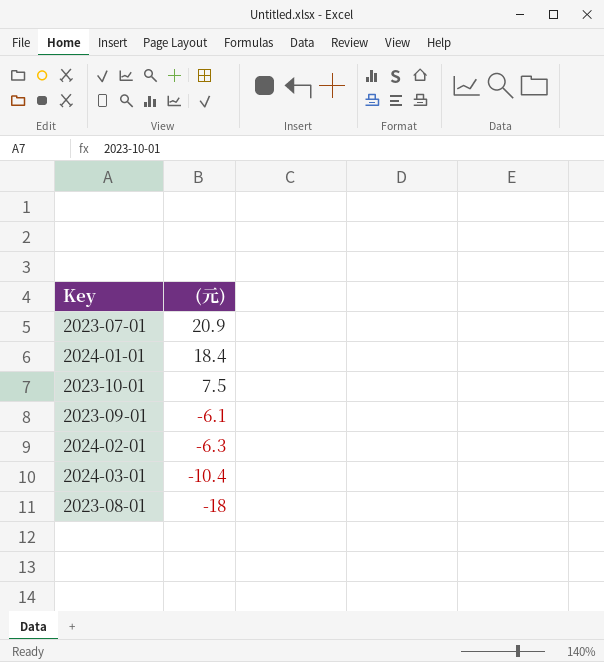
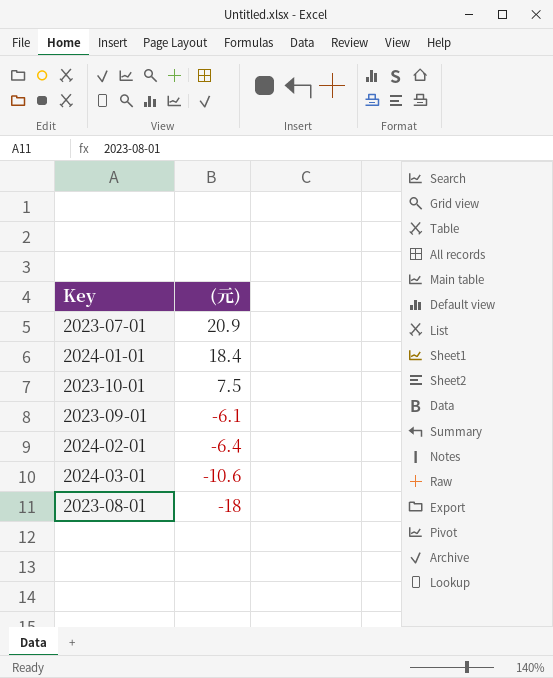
2024-02-01 | (元): -6.3 -> -6.4
2024-03-01 | (元): -10.4 -> -10.6

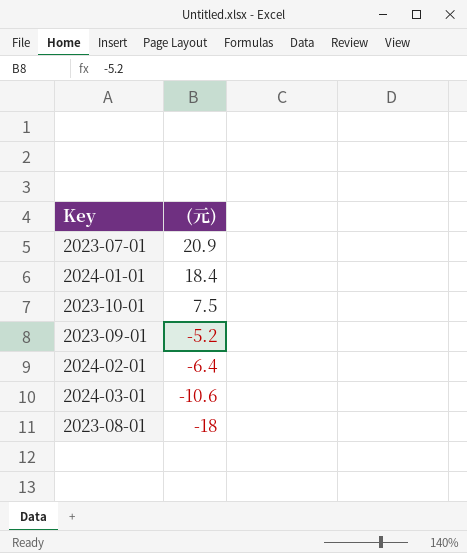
2023-09-01 | (元): -6.1 -> -5.2

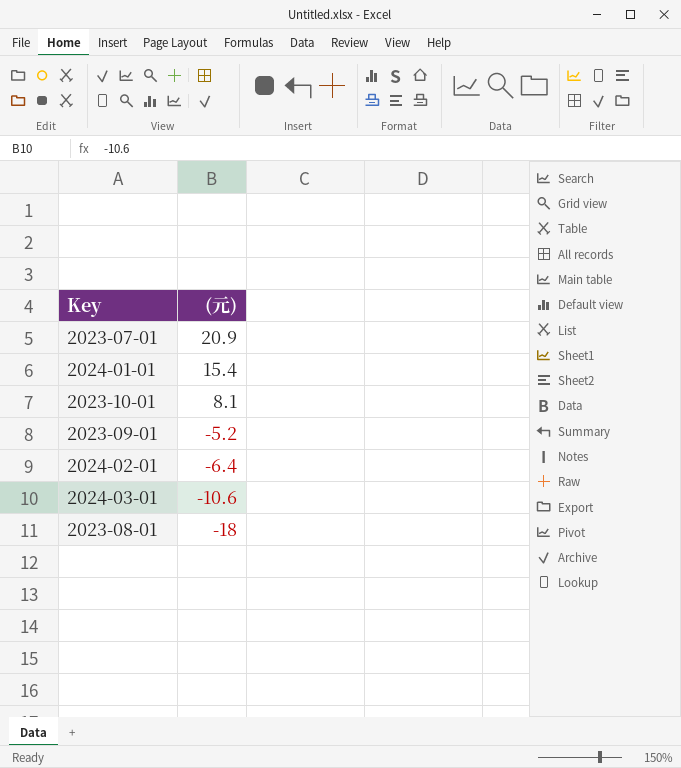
2024-01-01 | (元): 18.4 -> 15.4
2023-10-01 | (元): 7.5 -> 8.1

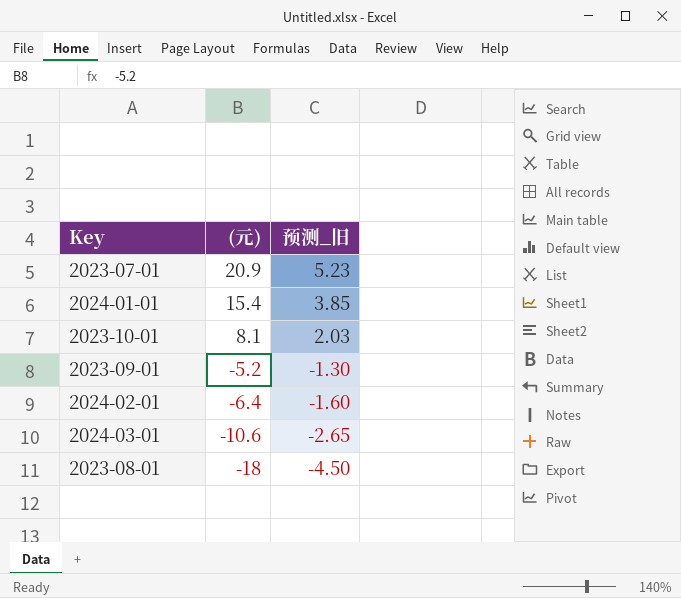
column 预测_旧 | formula: none -> [(元)] * 0.25

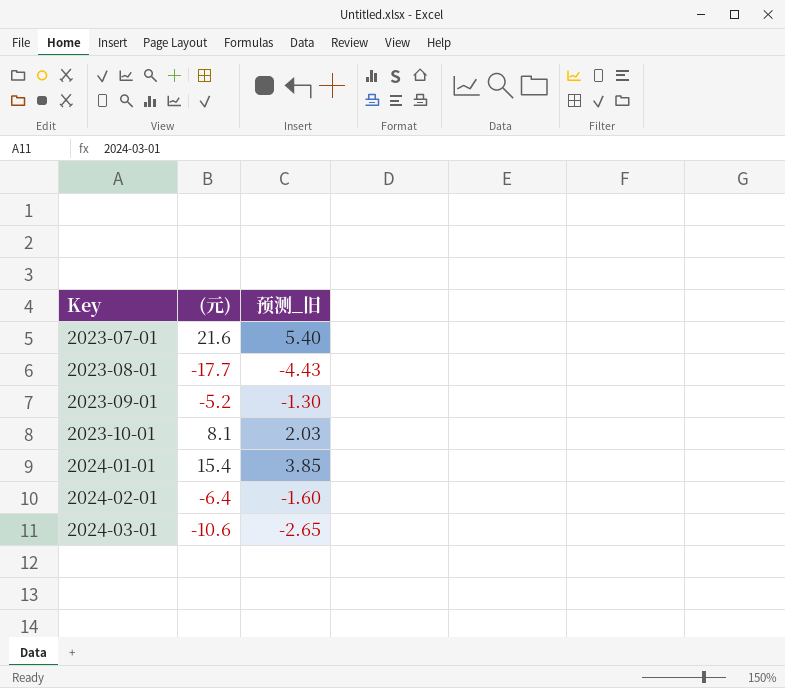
row order: (元) descending -> Key ascending
2023-07-01 | (元): 20.9 -> 21.6
2023-07-01 | 预测_旧: 5.23 -> 5.40
2023-08-01 | (元): -18 -> -17.7
2023-08-01 | 预测_旧: -4.50 -> -4.43

